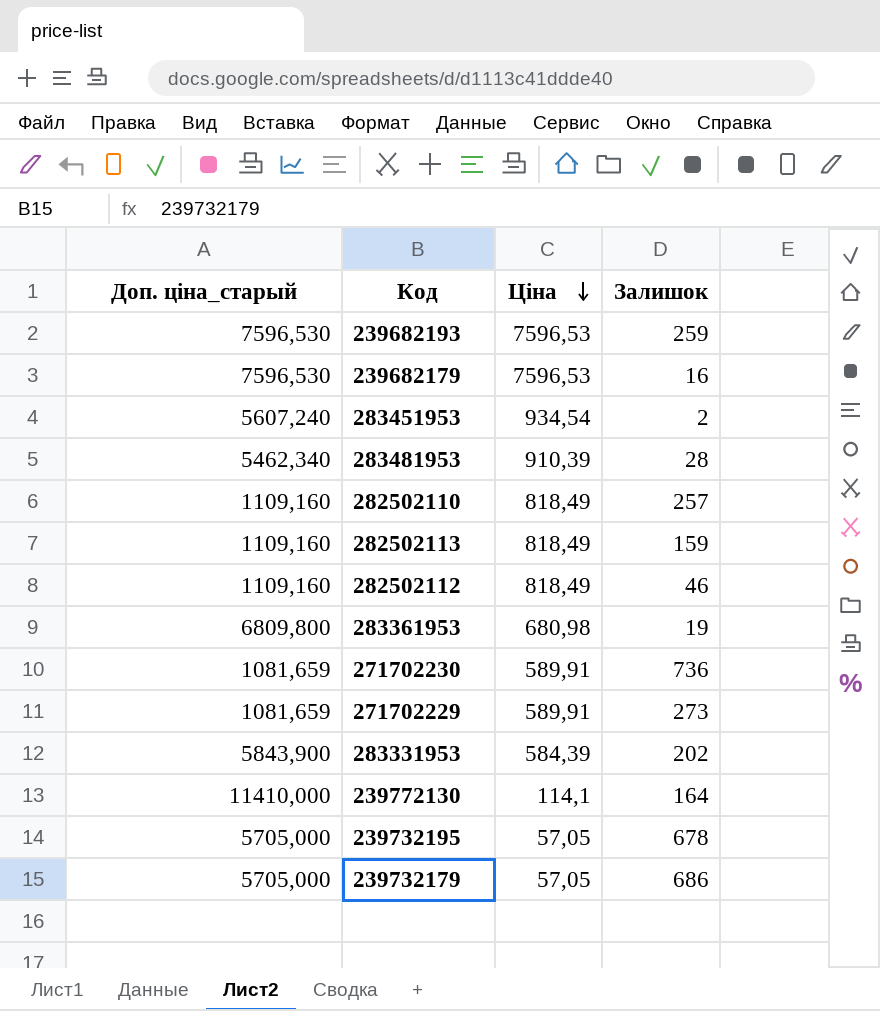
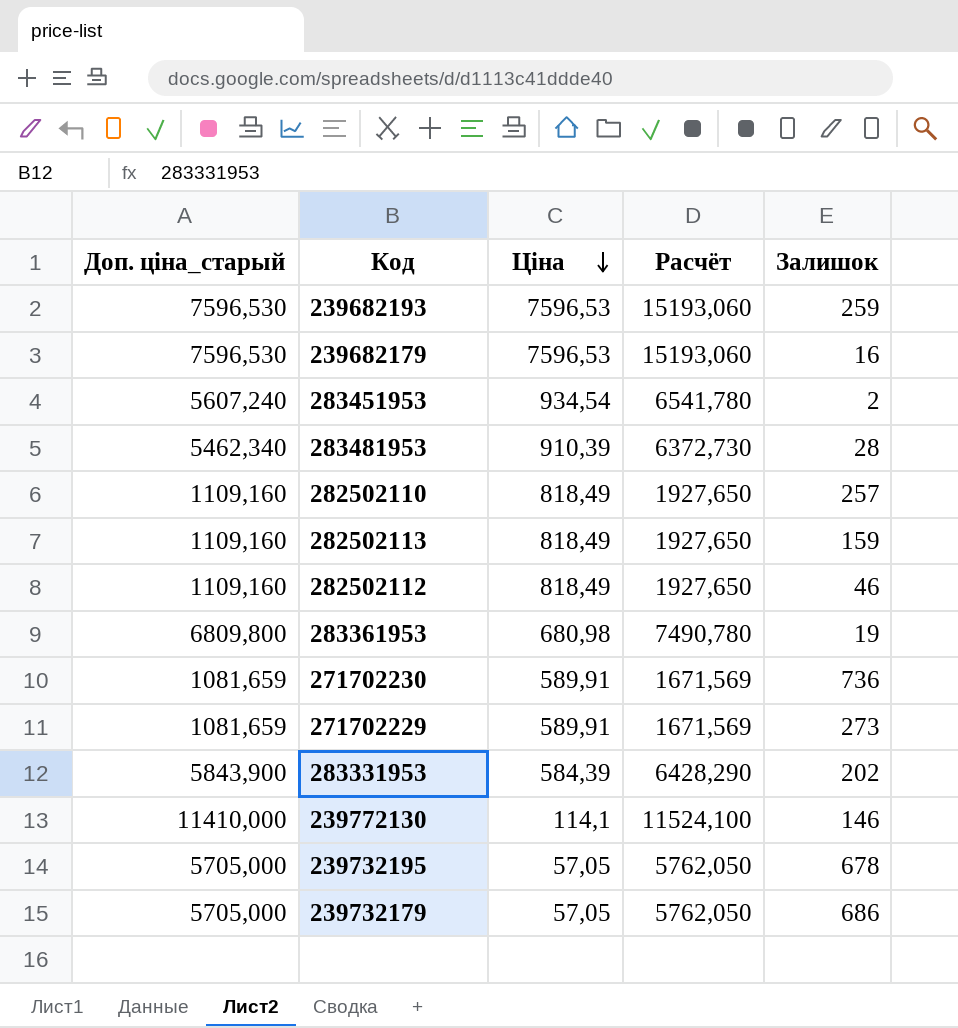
column Расчёт | formula: none -> [Доп. ціна_старый] + [Ціна]
239772130 | Залишок: 164 -> 146

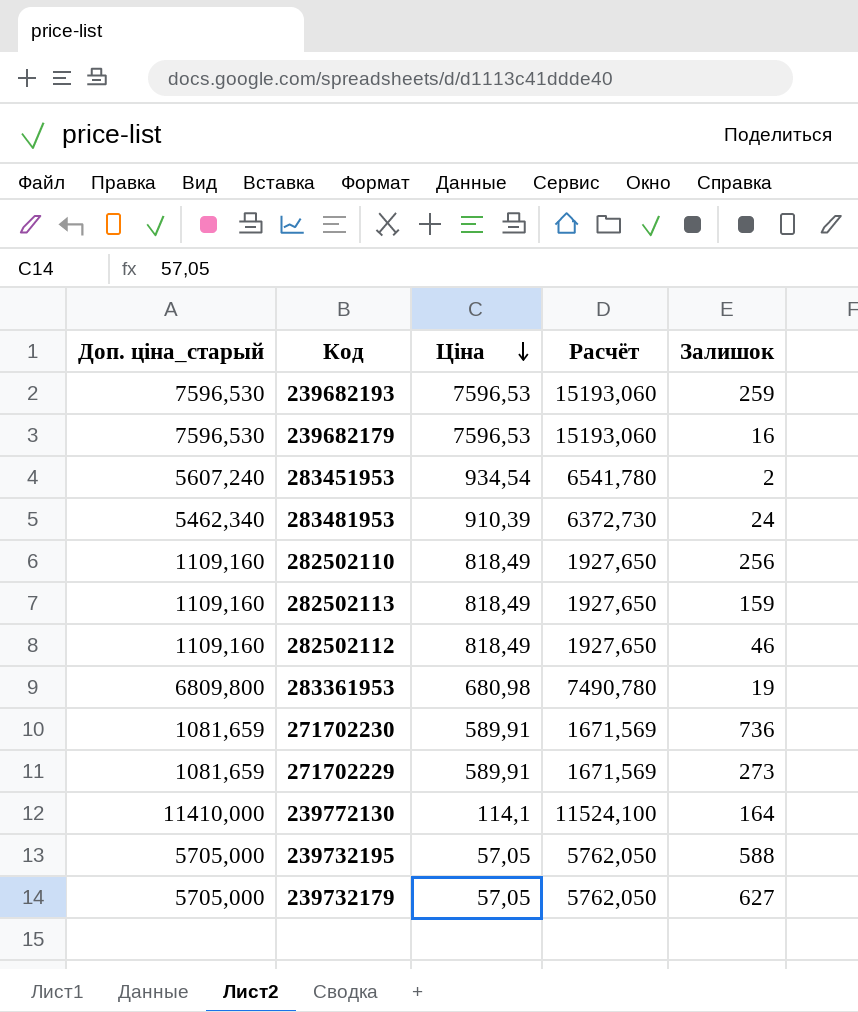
row 283331953: 5843,900 | 584,39 | 6428,290 | 202 -> none
283481953 | Залишок: 28 -> 24
282502110 | Залишок: 257 -> 256
239772130 | Залишок: 146 -> 164
239732195 | Залишок: 678 -> 588
239732179 | Залишок: 686 -> 627

